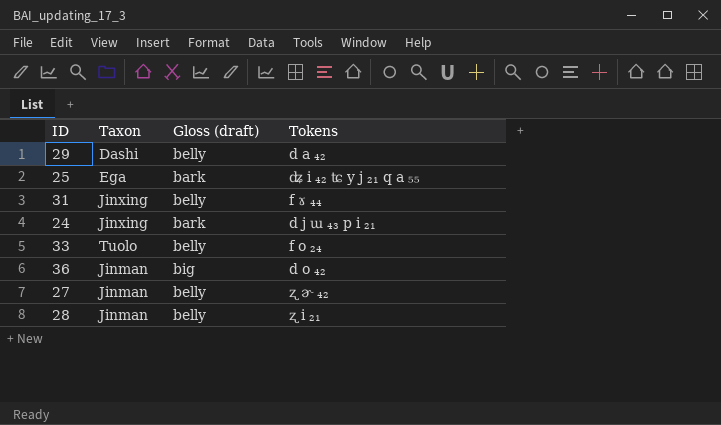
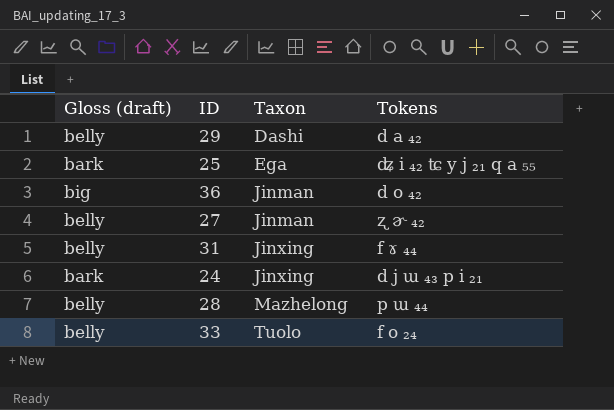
row order: none -> Taxon ascending
column Gloss (draft) | position: 3 -> 1
28 | Taxon: Jinman -> Mazhelong
28 | Tokens: ʐ i ₂₁ -> p ɯ ₄₄

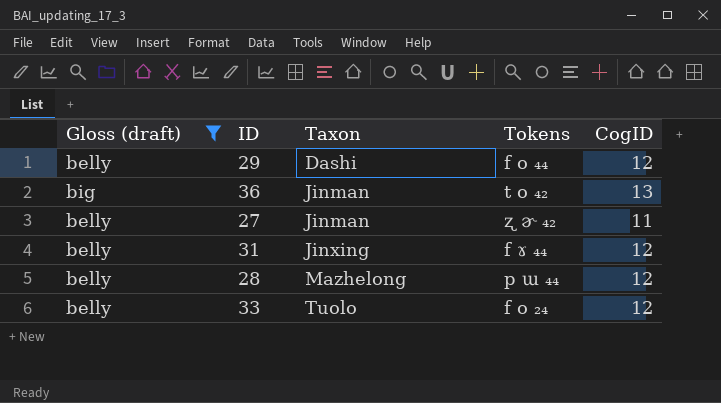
filter: none -> Gloss (draft) != bark
column CogID | position: none -> 5
29 | Tokens: d a ₄₂ -> f o ₄₄
36 | Tokens: d o ₄₂ -> t o ₄₂

